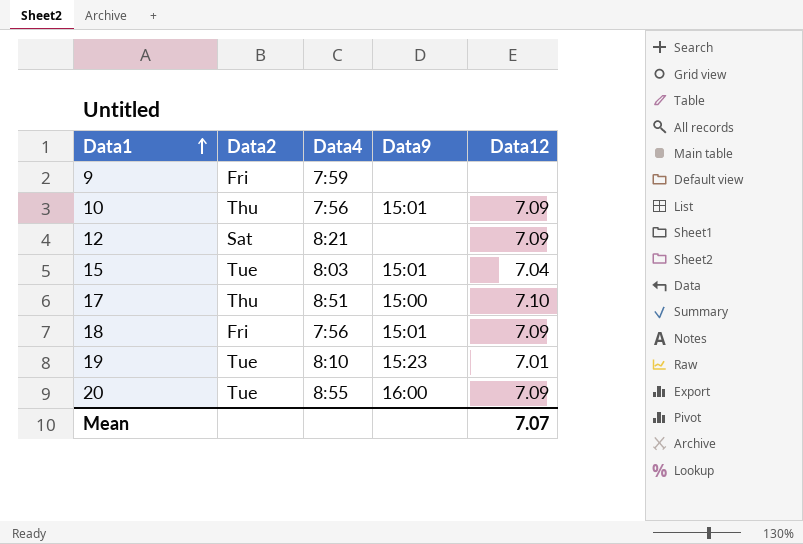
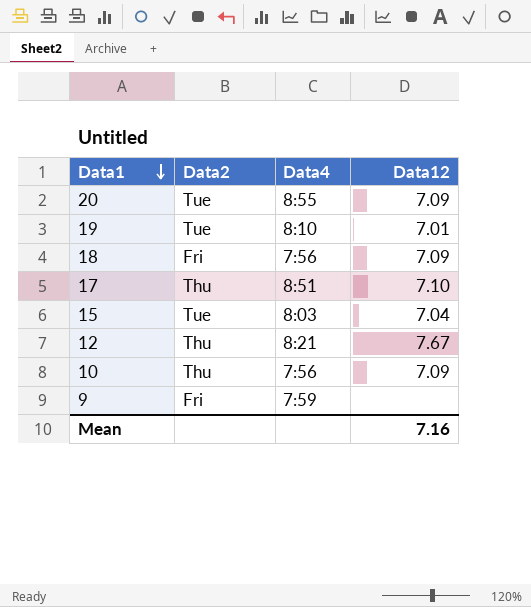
row order: Data1 ascending -> Data1 descending
column Data9 | position: 4 -> none
12 | Data2: Sat -> Thu
12 | Data12: 7.09 -> 7.67
Mean | Data12: 7.07 -> 7.16

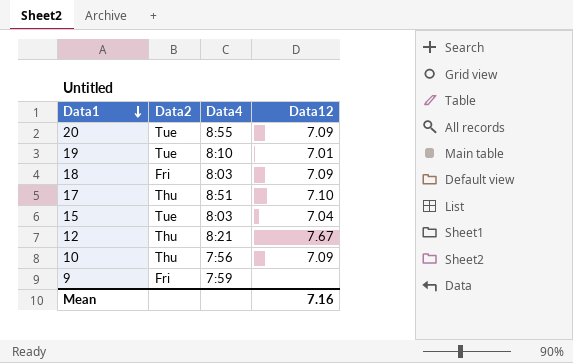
18 | Data4: 7:56 -> 8:03

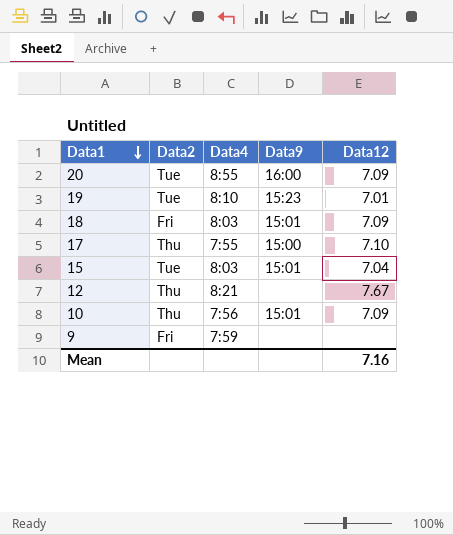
column Data9 | position: none -> 4
17 | Data4: 8:51 -> 7:55

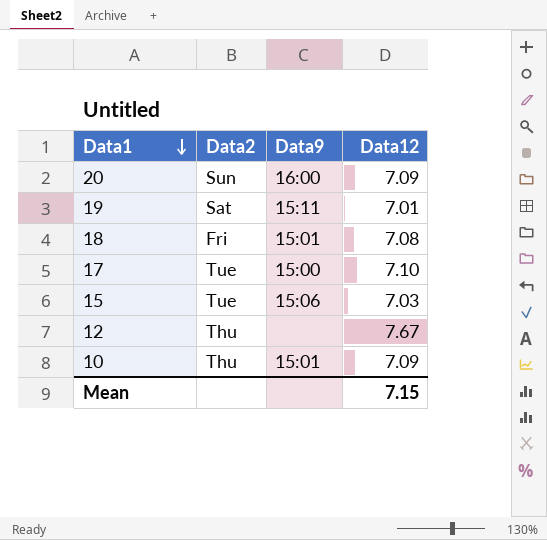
column Data4 | position: 3 -> none
row 9: Fri | 7:59 | none | none -> none
20 | Data2: Tue -> Sun
19 | Data2: Tue -> Sat
19 | Data9: 15:23 -> 15:11
18 | Data12: 7.09 -> 7.08
17 | Data2: Thu -> Tue
15 | Data9: 15:01 -> 15:06
15 | Data12: 7.04 -> 7.03
Mean | Data12: 7.16 -> 7.15

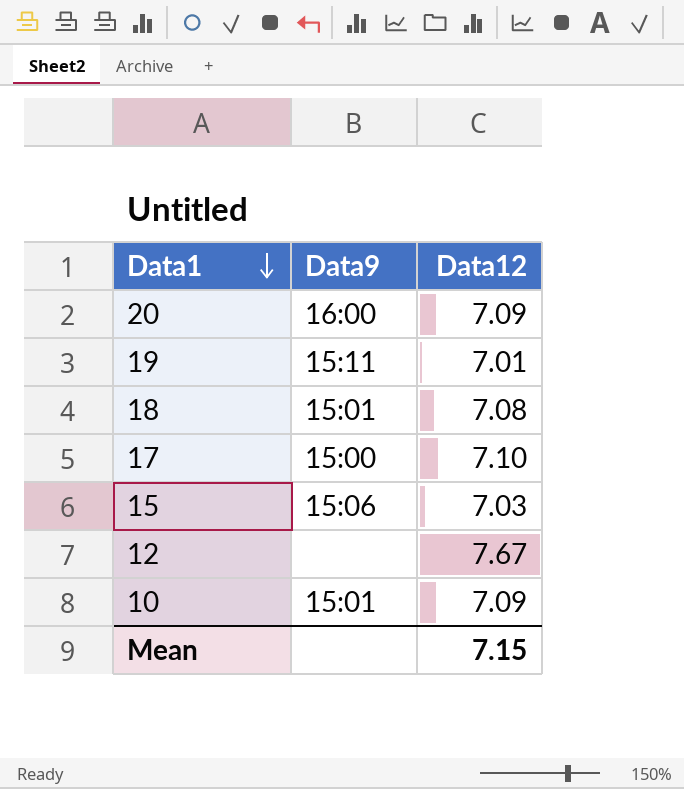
column Data2 | position: 2 -> none

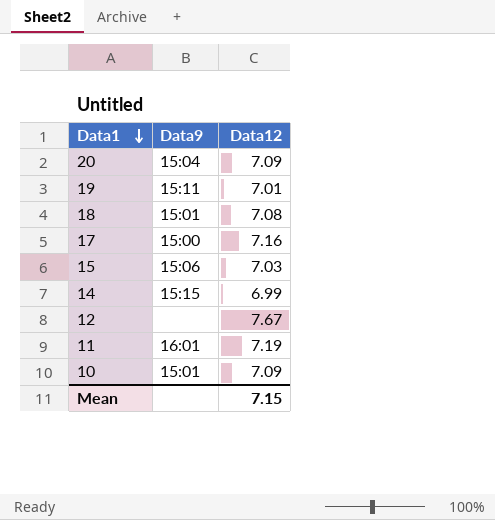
20 | Data9: 16:00 -> 15:04
17 | Data12: 7.10 -> 7.16
row 14: none -> 15:15 | 6.99
row 11: none -> 16:01 | 7.19

